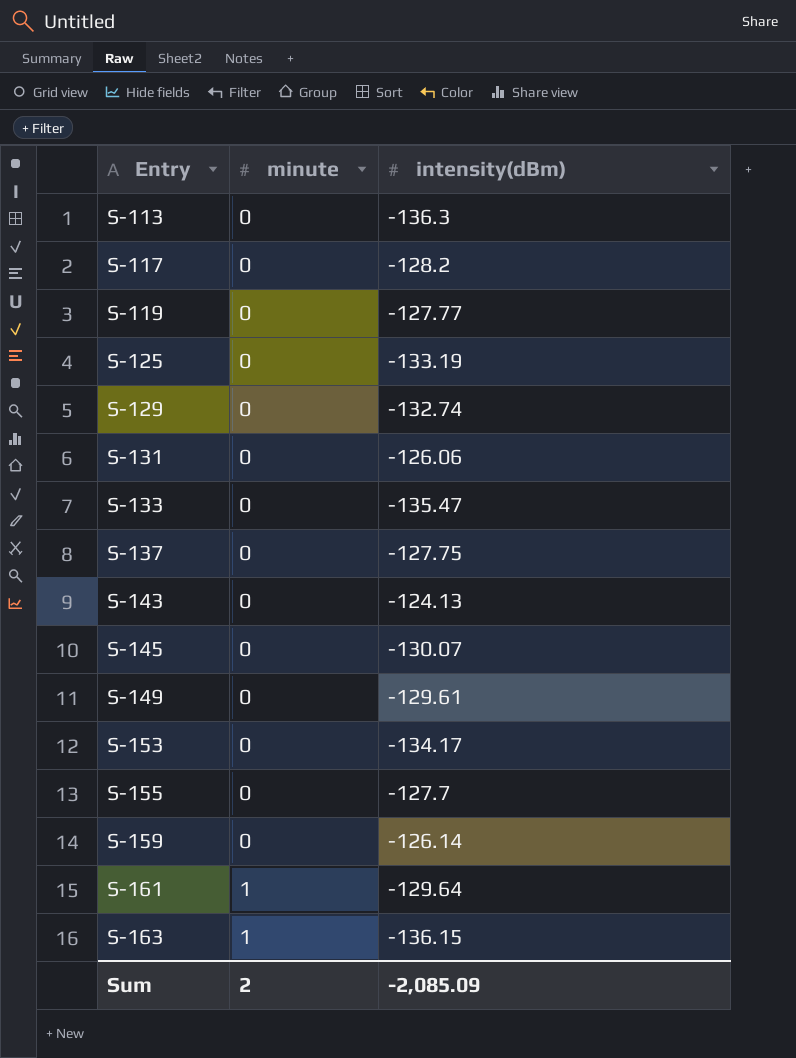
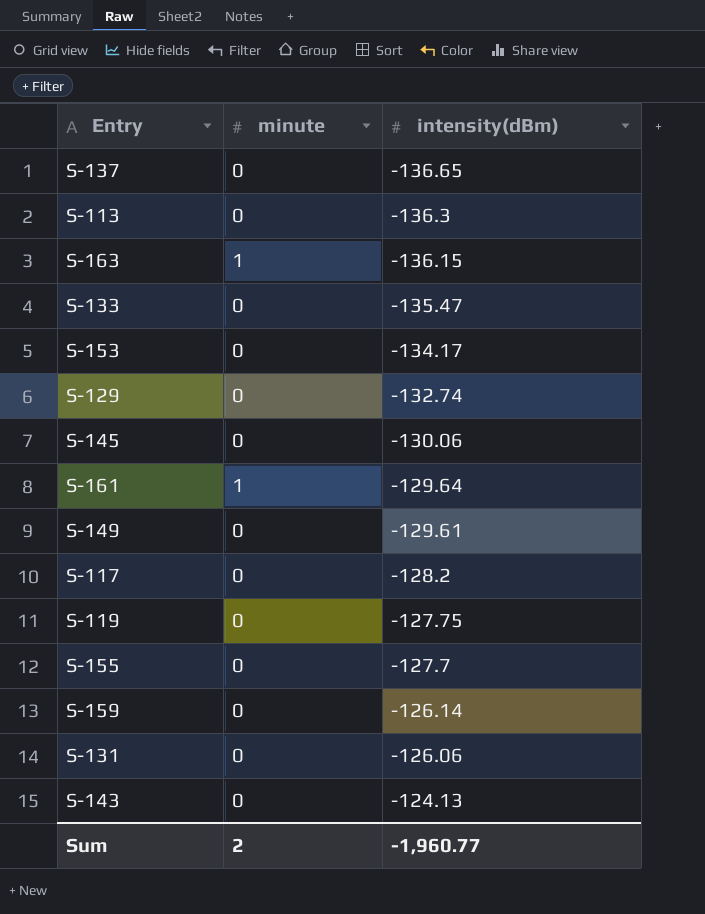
row order: Entry ascending -> intensity(dBm) ascending
row S-125: 0 | -133.19 -> none
S-137 | intensity(dBm): -127.75 -> -136.65
S-145 | intensity(dBm): -130.07 -> -130.06
S-119 | intensity(dBm): -127.77 -> -127.75
Sum | intensity(dBm): -2,085.09 -> -1,960.77

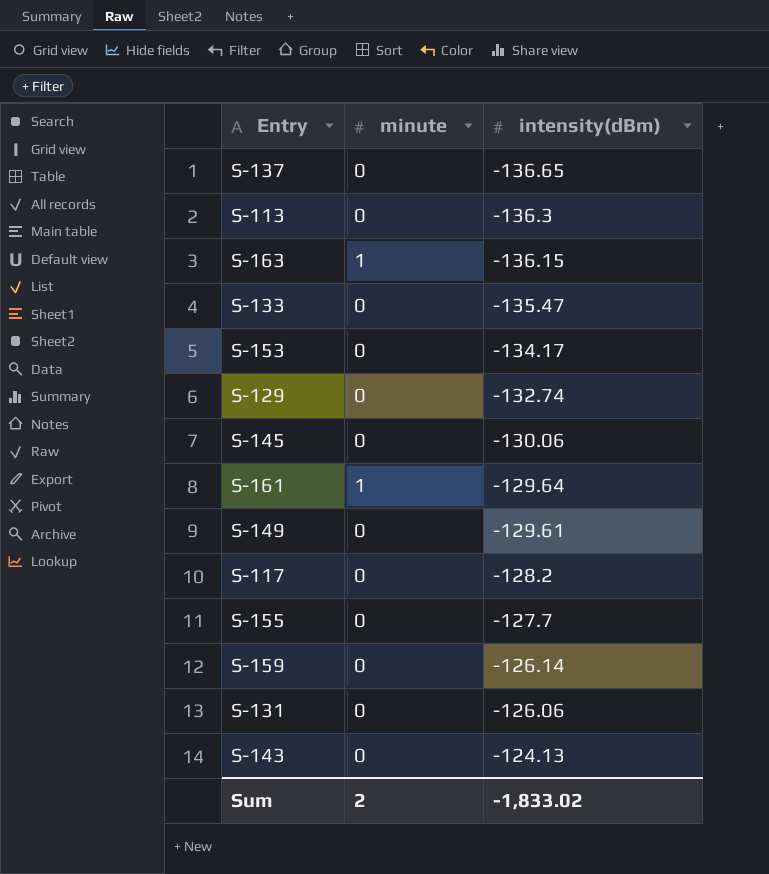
row S-119: 0 | -127.75 -> none
Sum | intensity(dBm): -1,960.77 -> -1,833.02

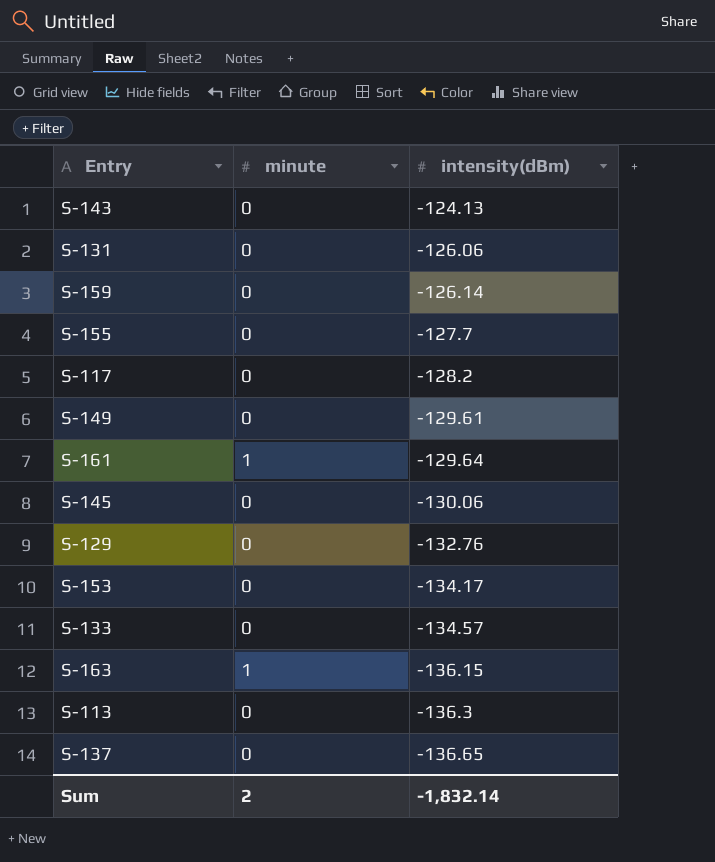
row order: intensity(dBm) ascending -> intensity(dBm) descending
S-129 | intensity(dBm): -132.74 -> -132.76
S-133 | intensity(dBm): -135.47 -> -134.57
Sum | intensity(dBm): -1,833.02 -> -1,832.14

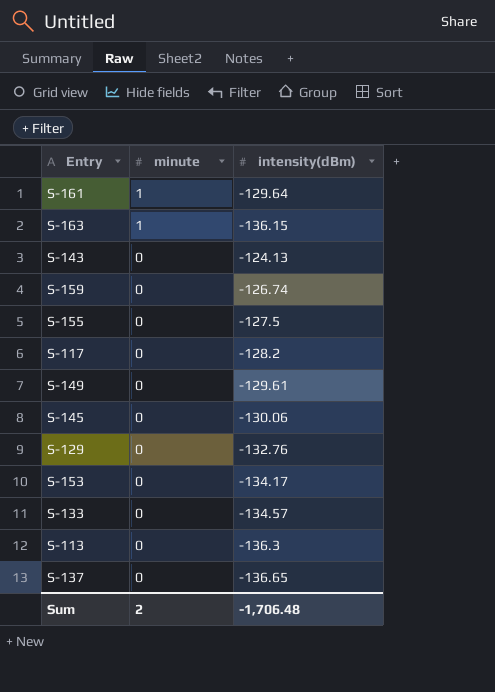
row order: intensity(dBm) descending -> minute descending
row S-131: 0 | -126.06 -> none
S-159 | intensity(dBm): -126.14 -> -126.74
S-155 | intensity(dBm): -127.7 -> -127.5
Sum | intensity(dBm): -1,832.14 -> -1,706.48

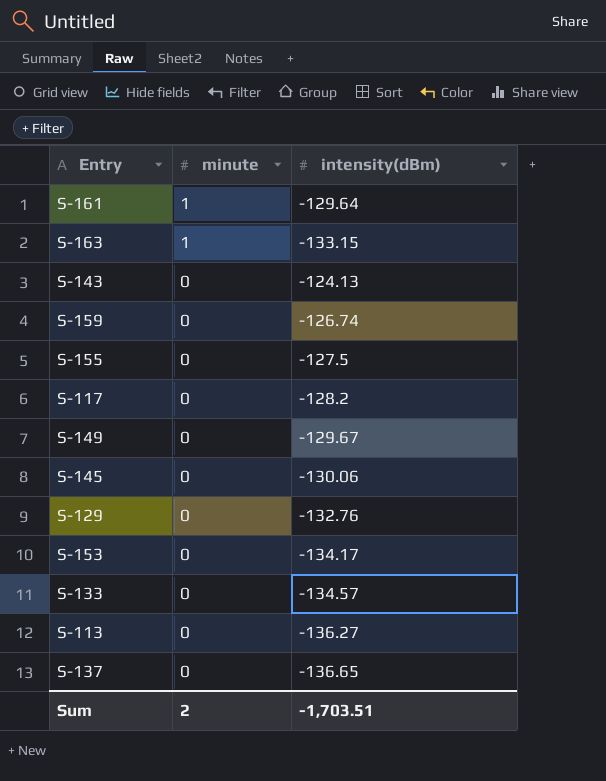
S-163 | intensity(dBm): -136.15 -> -133.15
S-149 | intensity(dBm): -129.61 -> -129.67
S-113 | intensity(dBm): -136.3 -> -136.27
Sum | intensity(dBm): -1,706.48 -> -1,703.51

